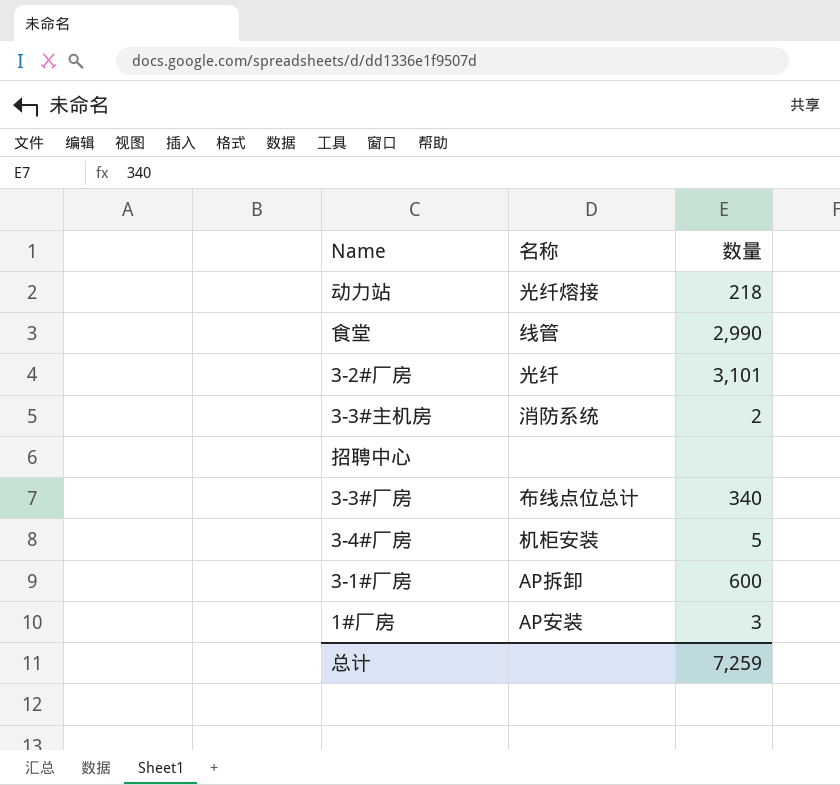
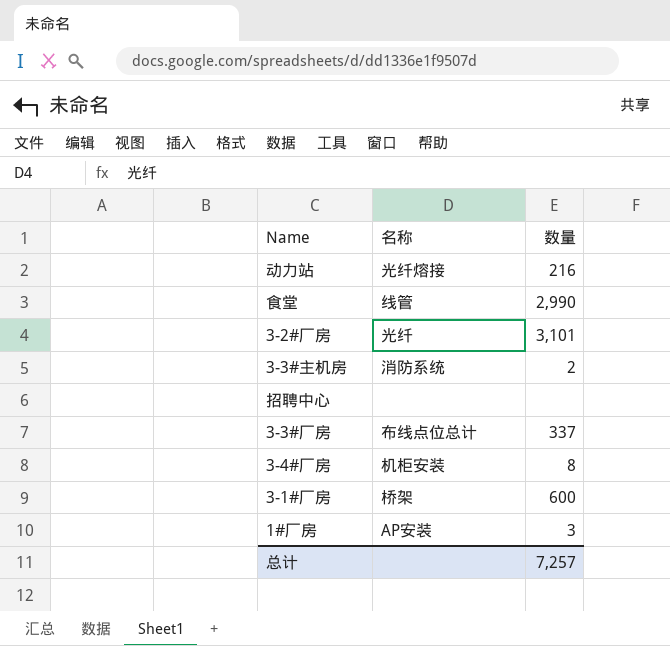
动力站 | 数量: 218 -> 216
3-3#厂房 | 数量: 340 -> 337
3-4#厂房 | 数量: 5 -> 8
3-1#厂房 | 名称: AP拆卸 -> 桥架
总计 | 数量: 7,259 -> 7,257

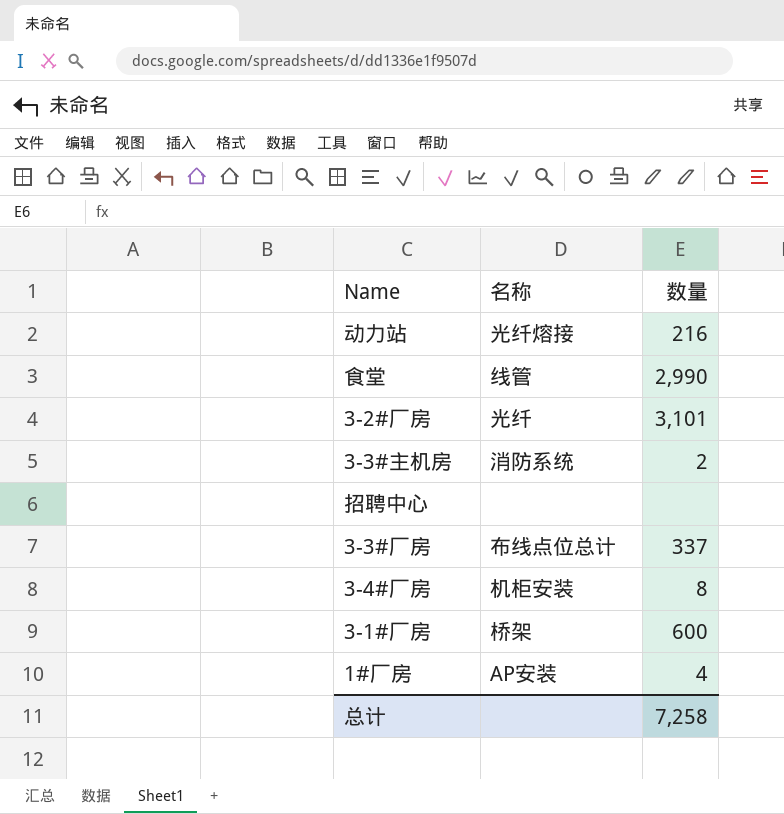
1#厂房 | 数量: 3 -> 4
总计 | 数量: 7,257 -> 7,258

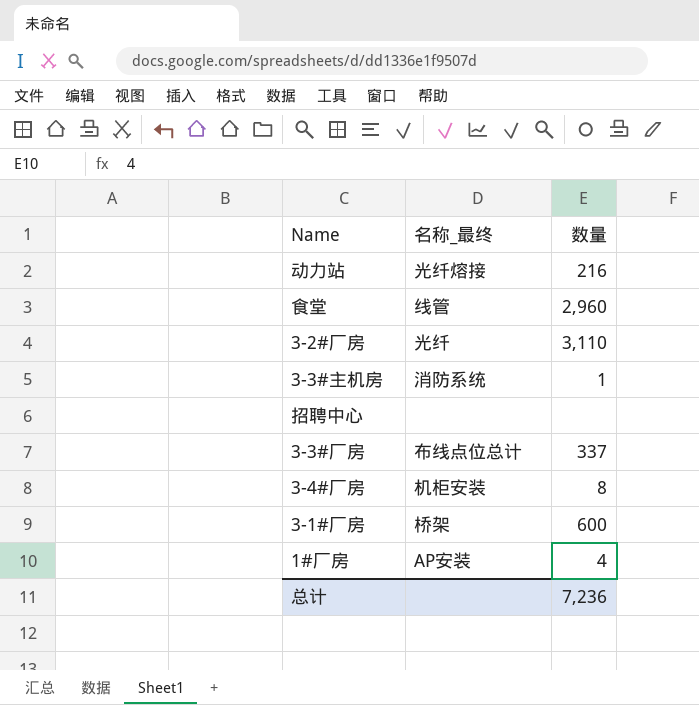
column name: 名称 -> 名称_最终
食堂 | 数量: 2,990 -> 2,960
3-2#厂房 | 数量: 3,101 -> 3,110
3-3#主机房 | 数量: 2 -> 1
总计 | 数量: 7,258 -> 7,236

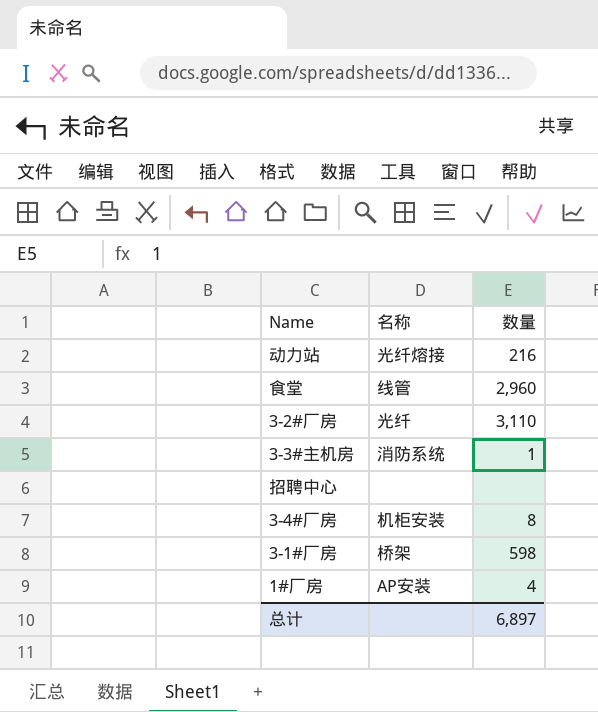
column name: 名称_最终 -> 名称
row 3-3#厂房: 布线点位总计 | 337 -> none
3-1#厂房 | 数量: 600 -> 598
总计 | 数量: 7,236 -> 6,897

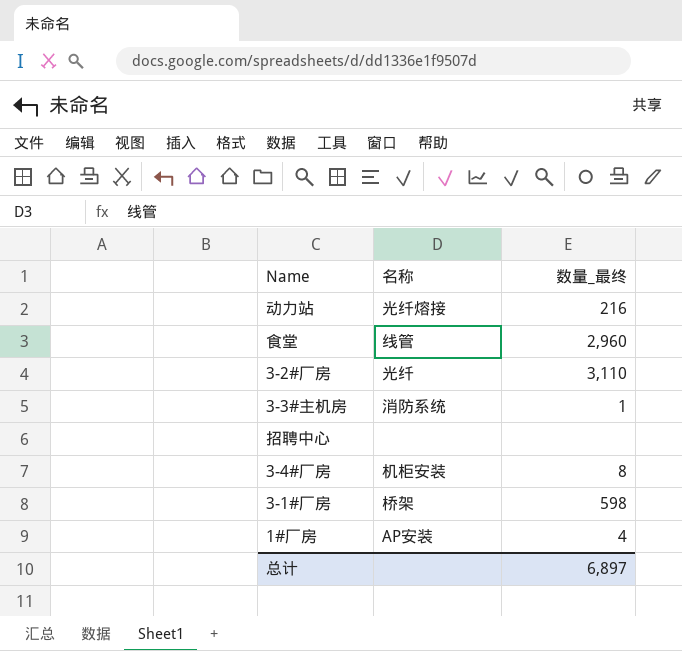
column name: 数量 -> 数量_最终

